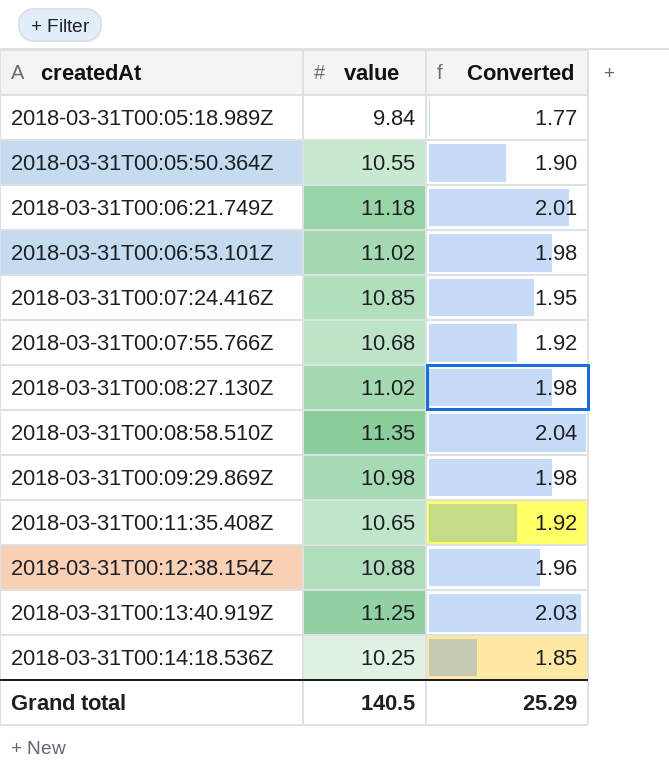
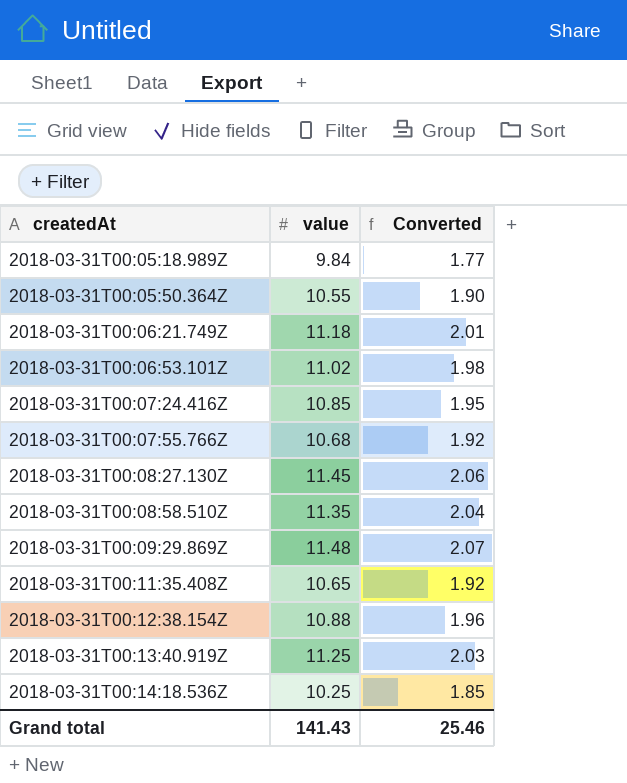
2018-03-31T00:08:27.130Z | value: 11.02 -> 11.45
2018-03-31T00:08:27.130Z | Converted: 1.98 -> 2.06
2018-03-31T00:09:29.869Z | value: 10.98 -> 11.48
2018-03-31T00:09:29.869Z | Converted: 1.98 -> 2.07
Grand total | value: 140.5 -> 141.43
Grand total | Converted: 25.29 -> 25.46

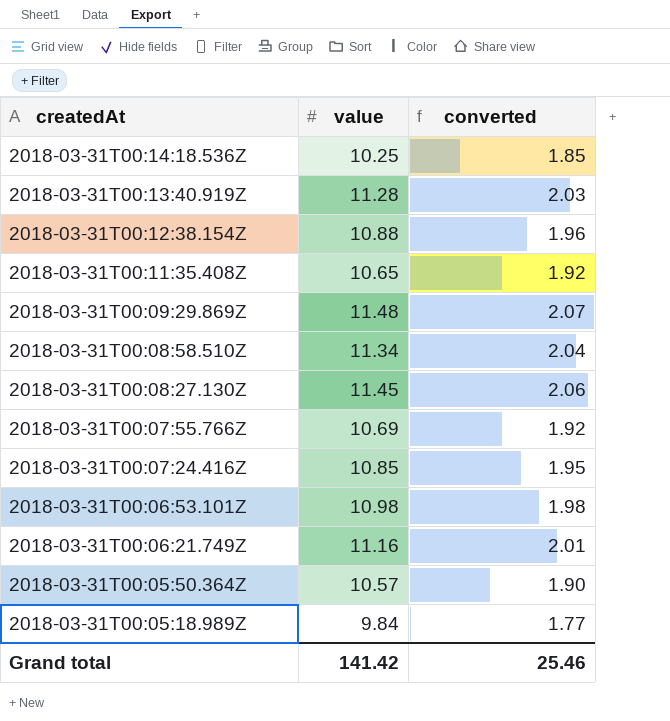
row order: createdAt ascending -> createdAt descending
column name: Converted -> converted
2018-03-31T00:13:40.919Z | value: 11.25 -> 11.28
2018-03-31T00:08:58.510Z | value: 11.35 -> 11.34
2018-03-31T00:07:55.766Z | value: 10.68 -> 10.69
2018-03-31T00:06:53.101Z | value: 11.02 -> 10.98
2018-03-31T00:06:21.749Z | value: 11.18 -> 11.16
2018-03-31T00:05:50.364Z | value: 10.55 -> 10.57
Grand total | value: 141.43 -> 141.42

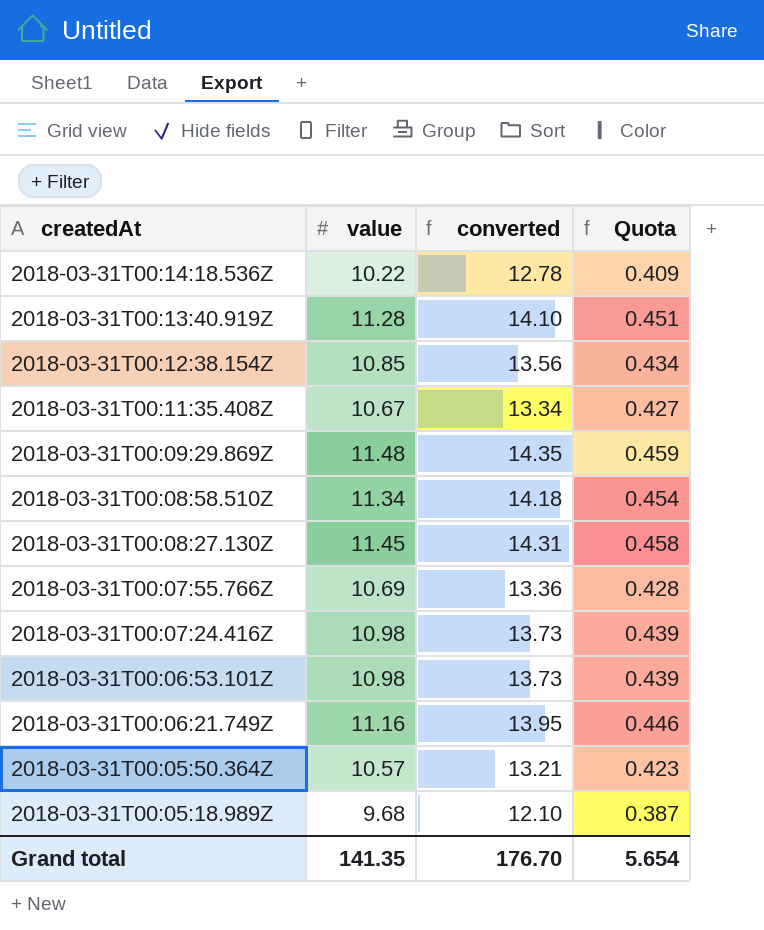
column converted | formula: [value] * 0.18 -> [value] * 1.25
column Quota | formula: none -> [value] * 0.04
2018-03-31T00:14:18.536Z | value: 10.25 -> 10.22
2018-03-31T00:12:38.154Z | value: 10.88 -> 10.85
2018-03-31T00:11:35.408Z | value: 10.65 -> 10.67
2018-03-31T00:07:24.416Z | value: 10.85 -> 10.98
2018-03-31T00:05:18.989Z | value: 9.84 -> 9.68
Grand total | value: 141.42 -> 141.35
Grand total | converted: 25.46 -> 176.70

